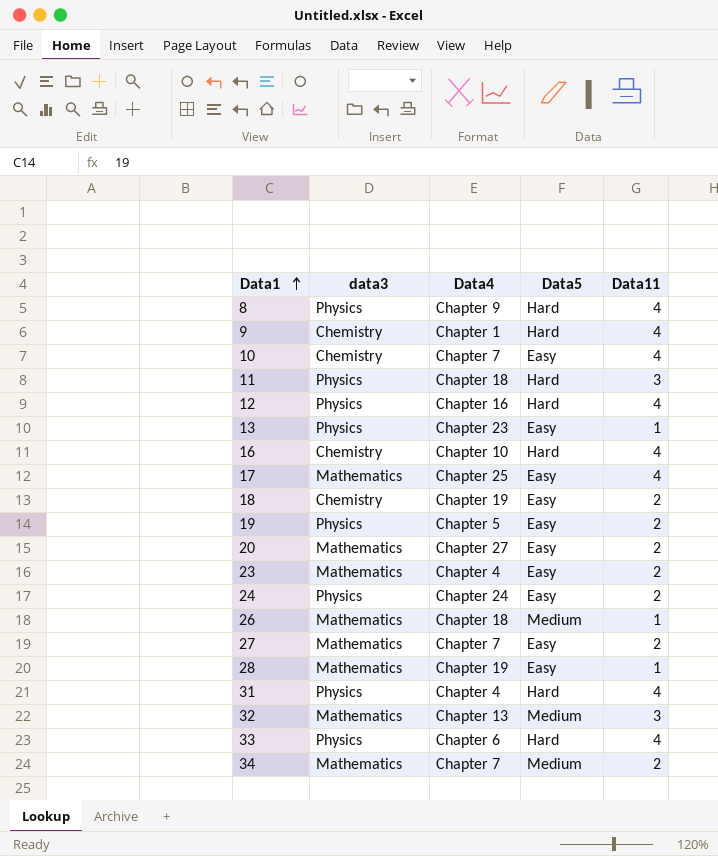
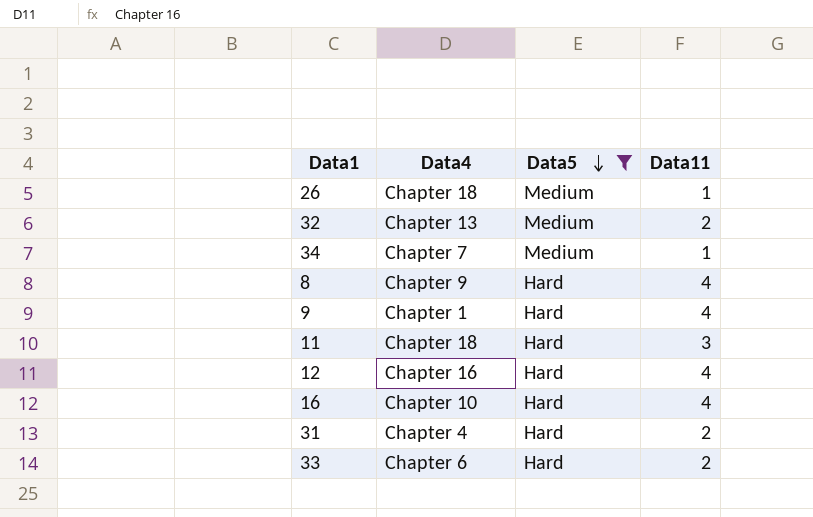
filter: none -> Data5 != Easy
row order: Data1 ascending -> Data5 descending
column data3 | position: 2 -> none
32 | Data11: 3 -> 2
34 | Data11: 2 -> 1
31 | Data11: 4 -> 2
33 | Data11: 4 -> 2

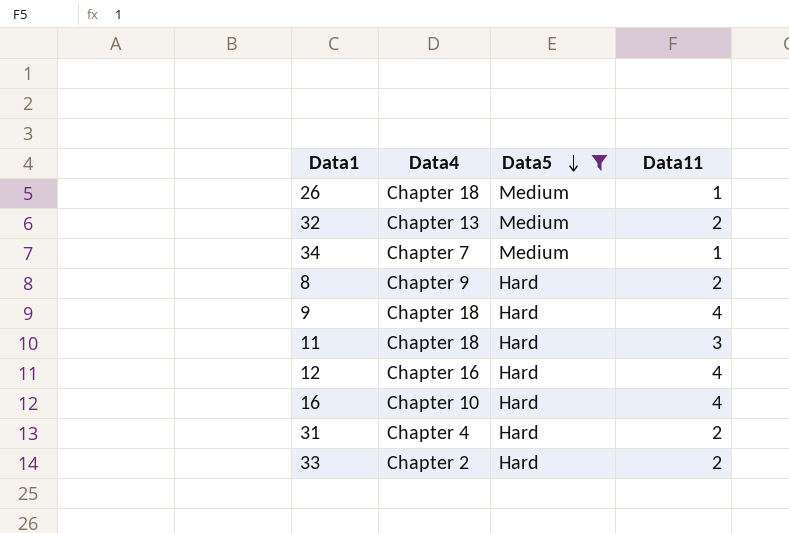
8 | Data11: 4 -> 2
9 | Data4: Chapter 1 -> Chapter 18
33 | Data4: Chapter 6 -> Chapter 2

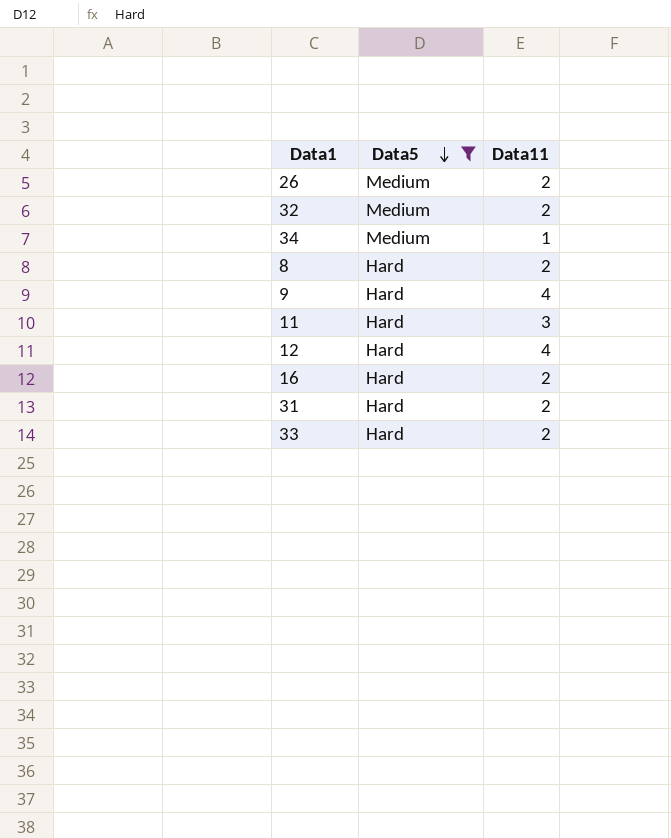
column Data4 | position: 2 -> none
26 | Data11: 1 -> 2
16 | Data11: 4 -> 2

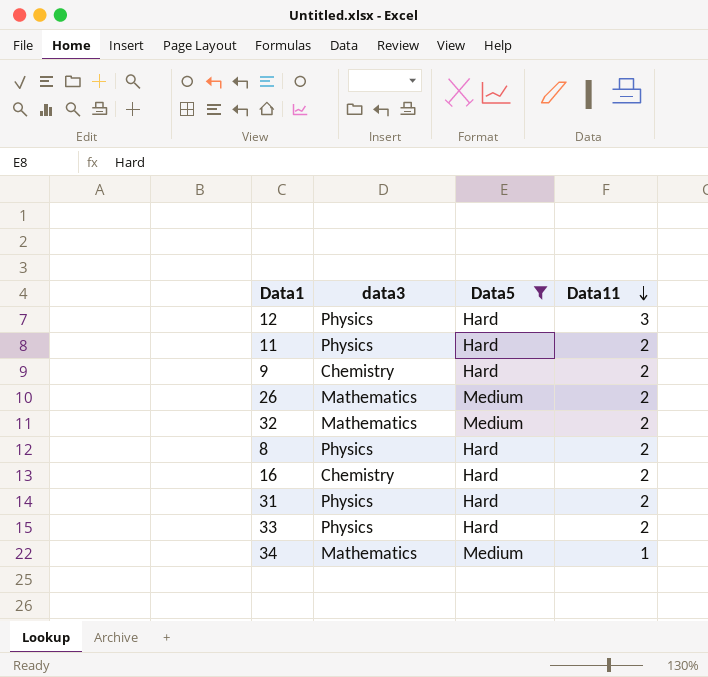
row order: Data5 descending -> Data11 descending
column data3 | position: none -> 2
12 | Data11: 4 -> 3
11 | Data11: 3 -> 2
9 | Data11: 4 -> 2

